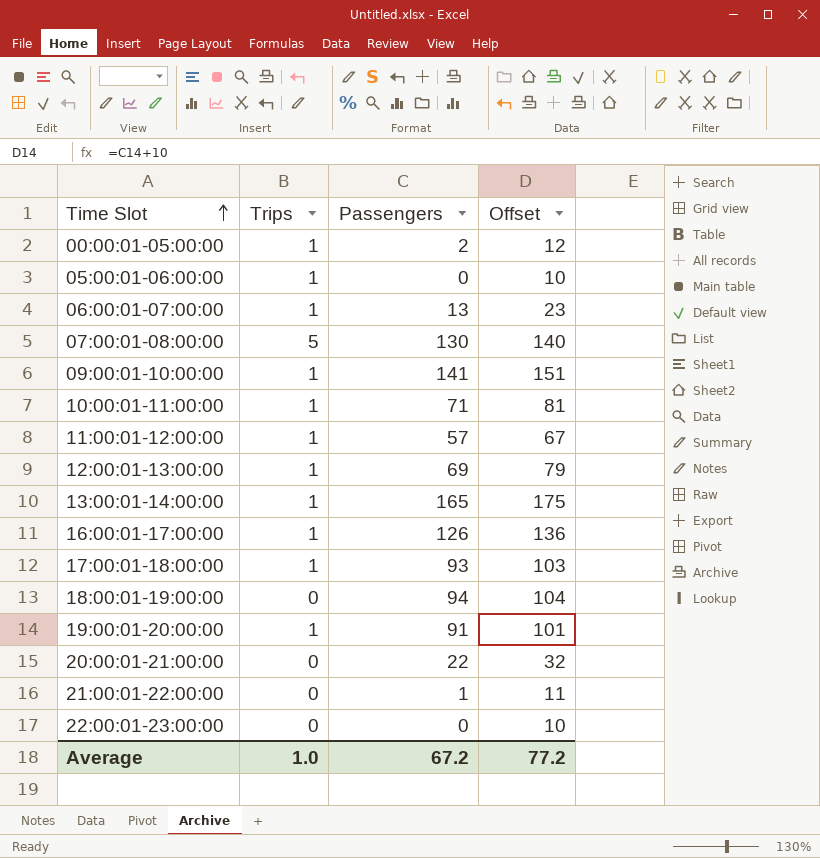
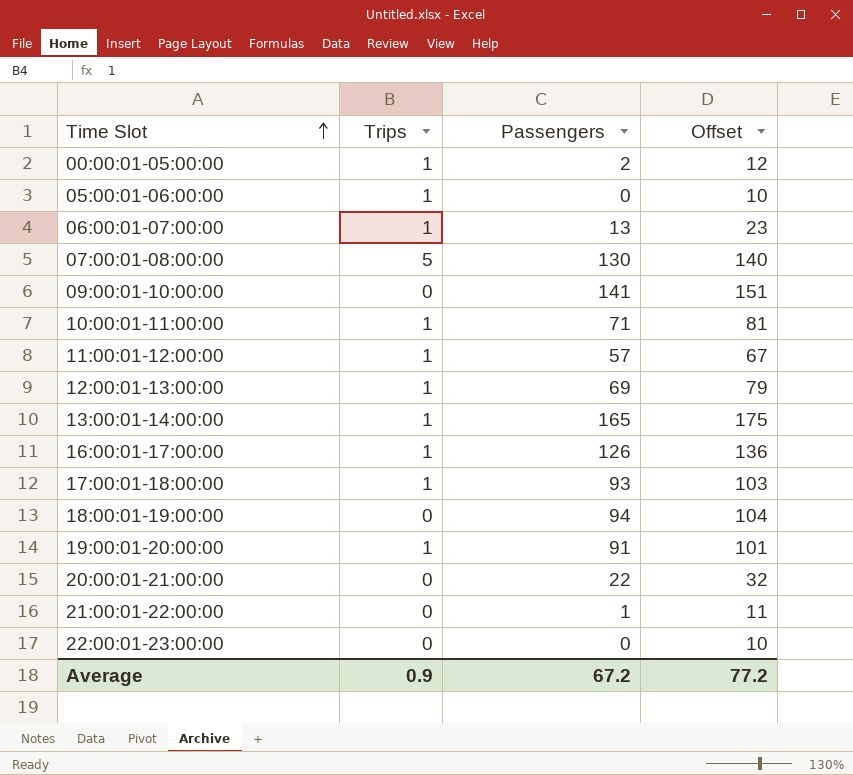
09:00:01-10:00:00 | Trips: 1 -> 0
Average | Trips: 1.0 -> 0.9

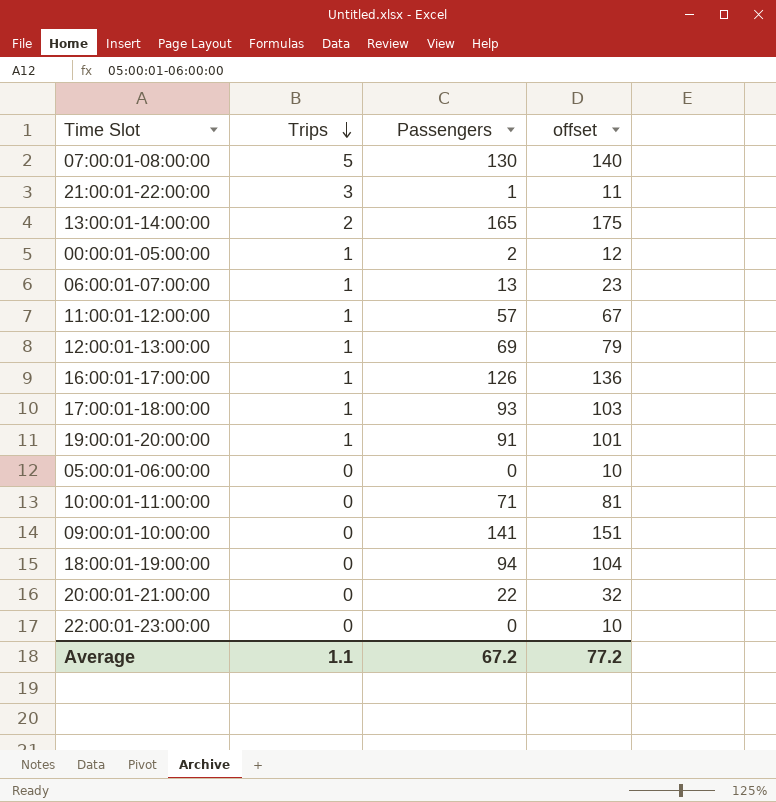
row order: Time Slot ascending -> Trips descending
column name: Offset -> offset
21:00:01-22:00:00 | Trips: 0 -> 3
13:00:01-14:00:00 | Trips: 1 -> 2
05:00:01-06:00:00 | Trips: 1 -> 0
10:00:01-11:00:00 | Trips: 1 -> 0
Average | Trips: 0.9 -> 1.1

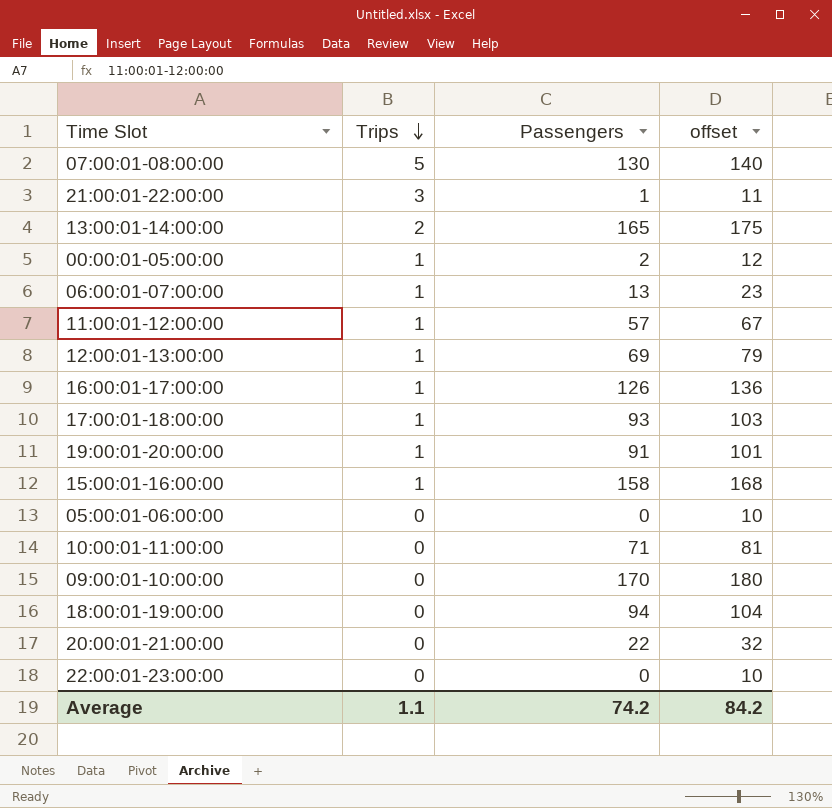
row 15:00:01-16:00:00: none -> 1 | 158 | 168
09:00:01-10:00:00 | Passengers: 141 -> 170
09:00:01-10:00:00 | offset: 151 -> 180
Average | Passengers: 67.2 -> 74.2
Average | offset: 77.2 -> 84.2

